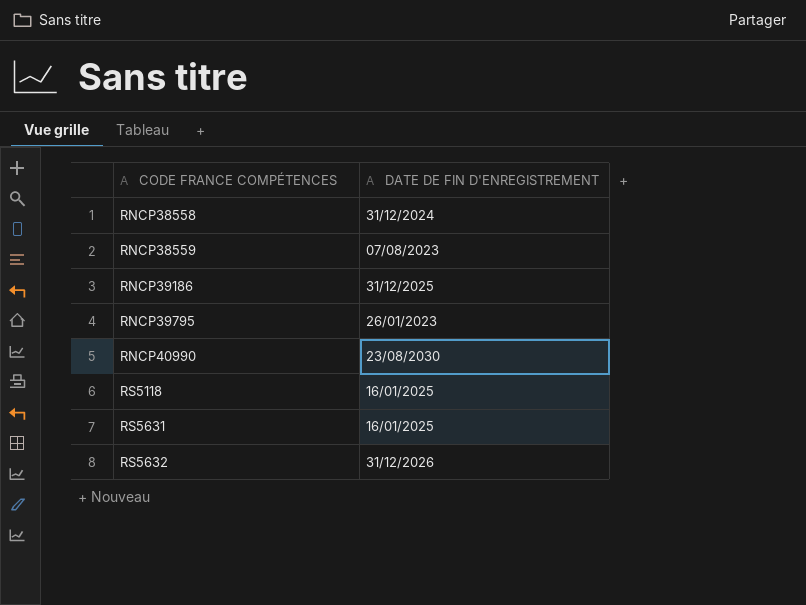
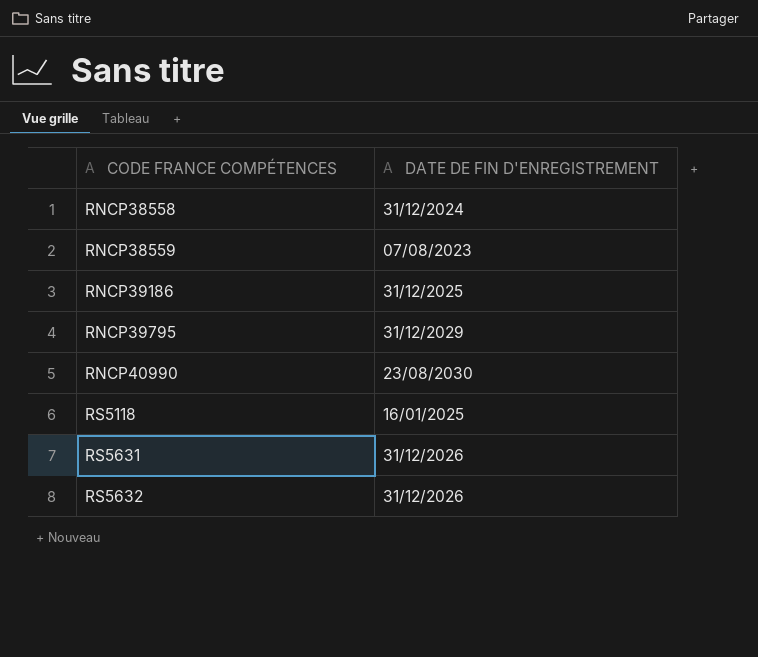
RNCP39795 | DATE DE FIN D'ENREGISTREMENT: 26/01/2023 -> 31/12/2029
RS5631 | DATE DE FIN D'ENREGISTREMENT: 16/01/2025 -> 31/12/2026

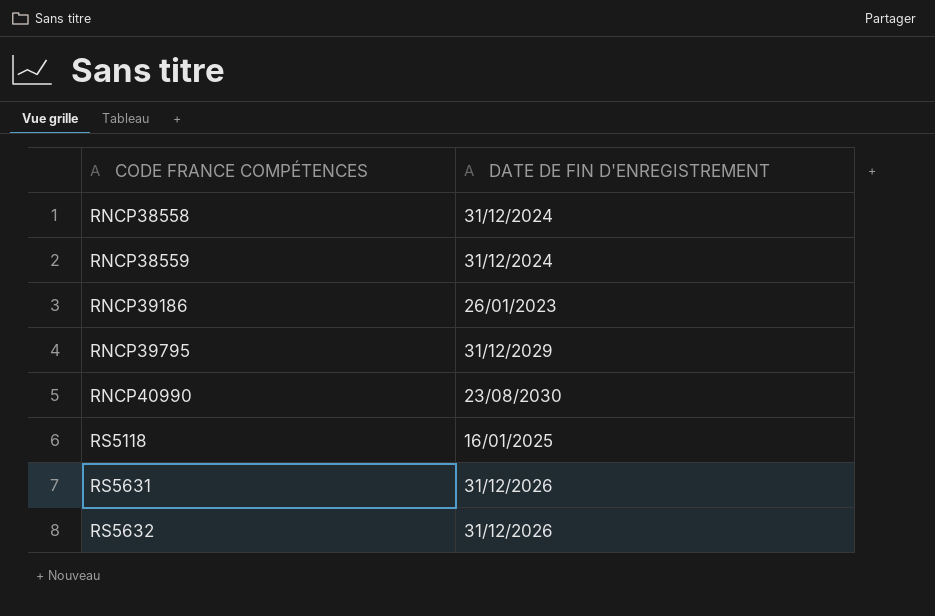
RNCP38559 | DATE DE FIN D'ENREGISTREMENT: 07/08/2023 -> 31/12/2024
RNCP39186 | DATE DE FIN D'ENREGISTREMENT: 31/12/2025 -> 26/01/2023

